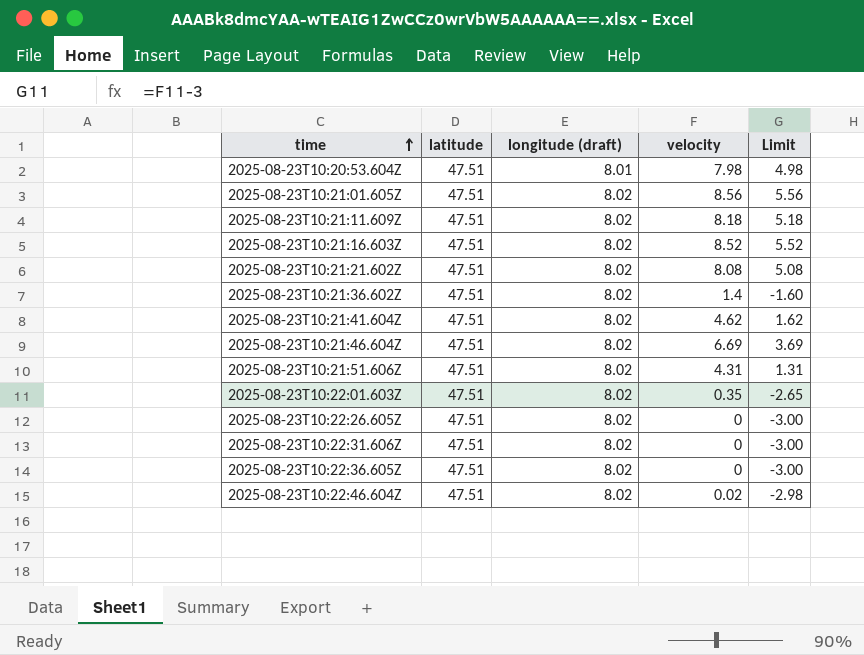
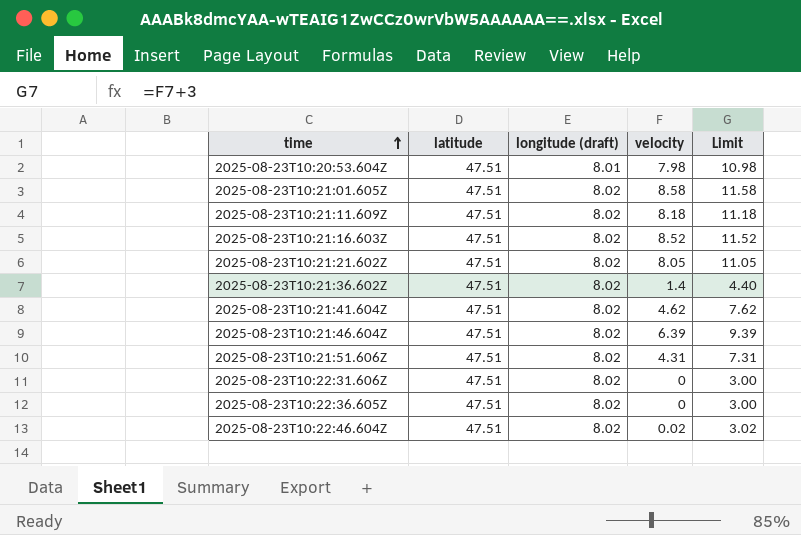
column Limit | formula: [velocity] - 3 -> [velocity] + 3
row 2025-08-23T10:22:01.603Z: 47.51 | 8.02 | 0.35 | -2.65 -> none
row 2025-08-23T10:22:26.605Z: 47.51 | 8.02 | 0 | -3.00 -> none
2025-08-23T10:21:01.605Z | velocity: 8.56 -> 8.58
2025-08-23T10:21:21.602Z | velocity: 8.08 -> 8.05
2025-08-23T10:21:46.604Z | velocity: 6.69 -> 6.39

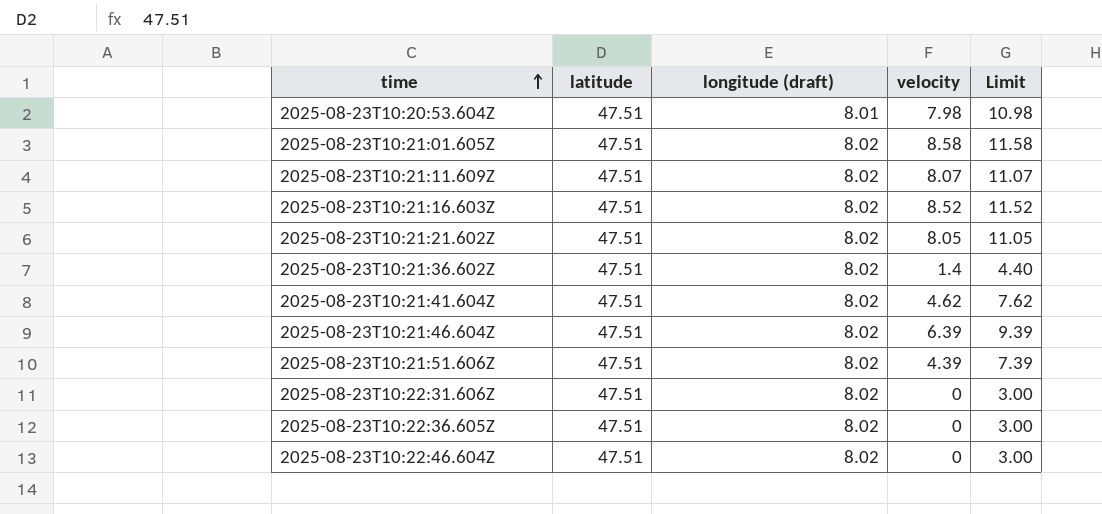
2025-08-23T10:21:11.609Z | velocity: 8.18 -> 8.07
2025-08-23T10:21:11.609Z | Limit: 11.18 -> 11.07
2025-08-23T10:21:51.606Z | velocity: 4.31 -> 4.39
2025-08-23T10:21:51.606Z | Limit: 7.31 -> 7.39
2025-08-23T10:22:46.604Z | velocity: 0.02 -> 0
2025-08-23T10:22:46.604Z | Limit: 3.02 -> 3.00

